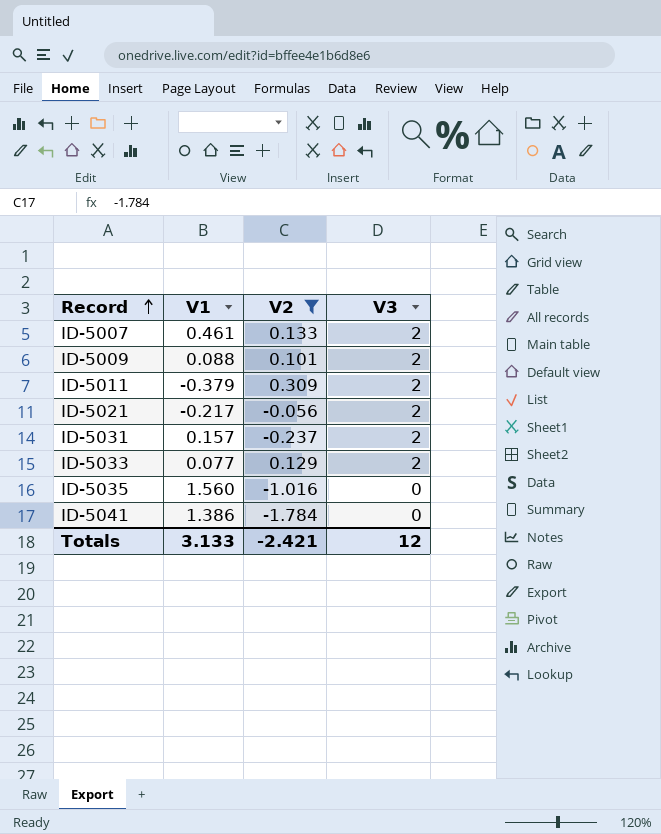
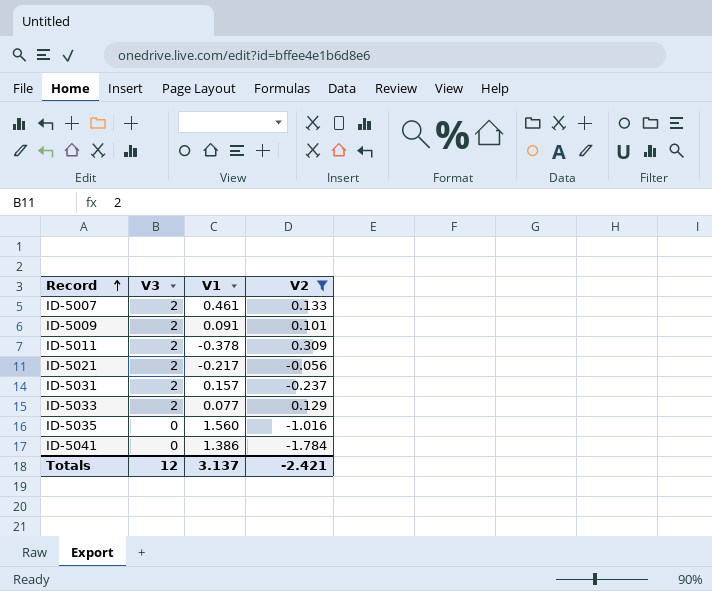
column V3 | position: 4 -> 2
ID-5009 | V1: 0.088 -> 0.091
ID-5011 | V1: -0.379 -> -0.378
Totals | V1: 3.133 -> 3.137

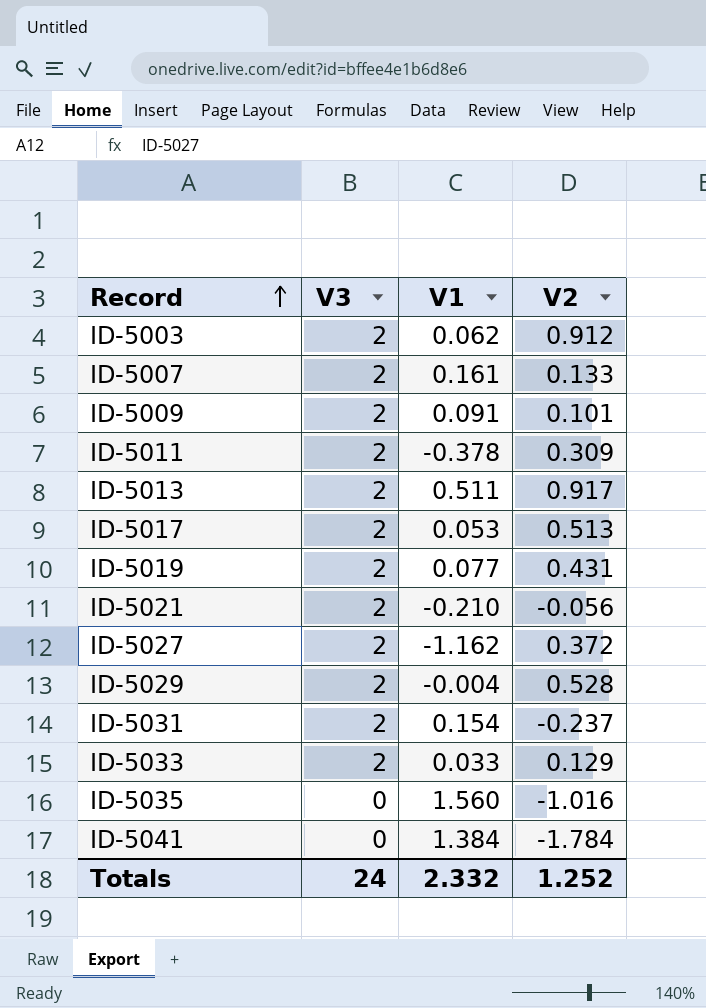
filter: V2 <= 0.309 -> none
ID-5007 | V1: 0.461 -> 0.161
ID-5021 | V1: -0.217 -> -0.210
ID-5031 | V1: 0.157 -> 0.154
ID-5033 | V1: 0.077 -> 0.033
ID-5041 | V1: 1.386 -> 1.384
Totals | V3: 12 -> 24
Totals | V1: 3.137 -> 2.332
Totals | V2: -2.421 -> 1.252

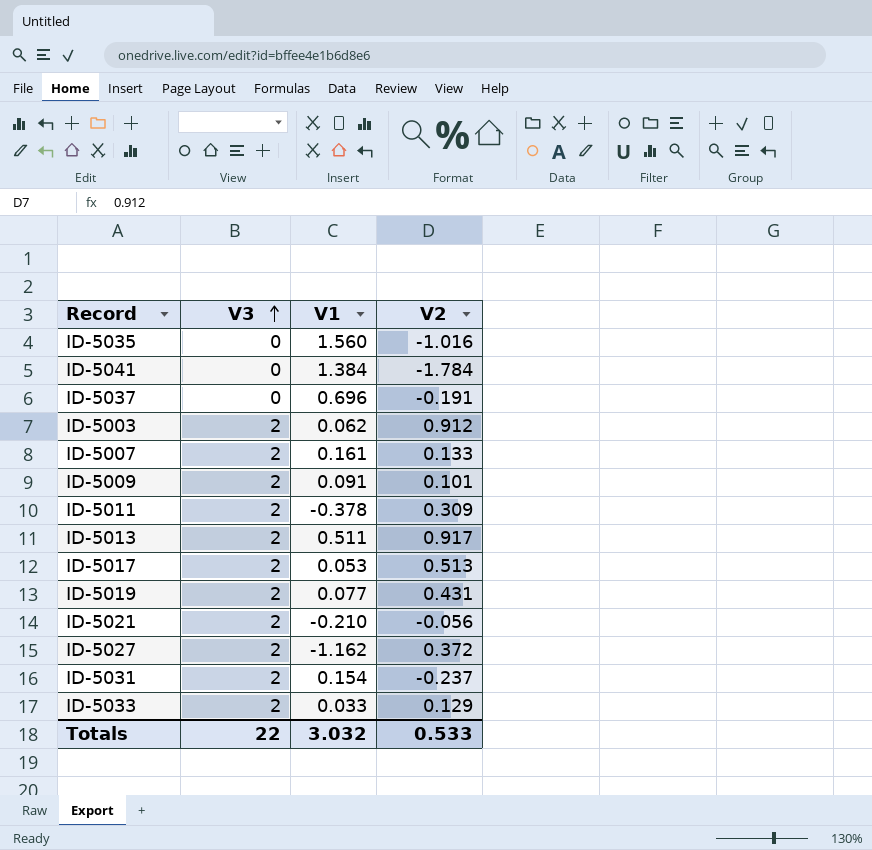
row order: Record ascending -> V3 ascending
row ID-5029: 2 | -0.004 | 0.528 -> none
row ID-5037: none -> 0 | 0.696 | -0.191
Totals | V3: 24 -> 22
Totals | V1: 2.332 -> 3.032
Totals | V2: 1.252 -> 0.533

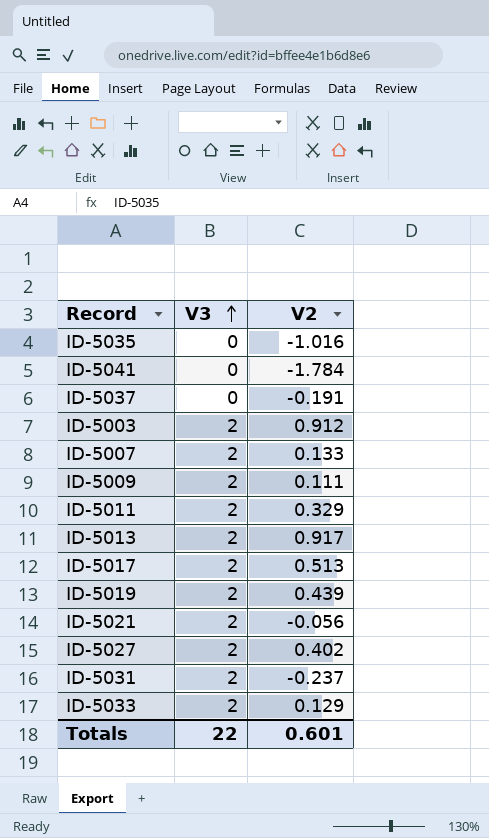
column V1 | position: 3 -> none
ID-5009 | V2: 0.101 -> 0.111
ID-5011 | V2: 0.309 -> 0.329
ID-5019 | V2: 0.431 -> 0.439
ID-5027 | V2: 0.372 -> 0.402
Totals | V2: 0.533 -> 0.601

